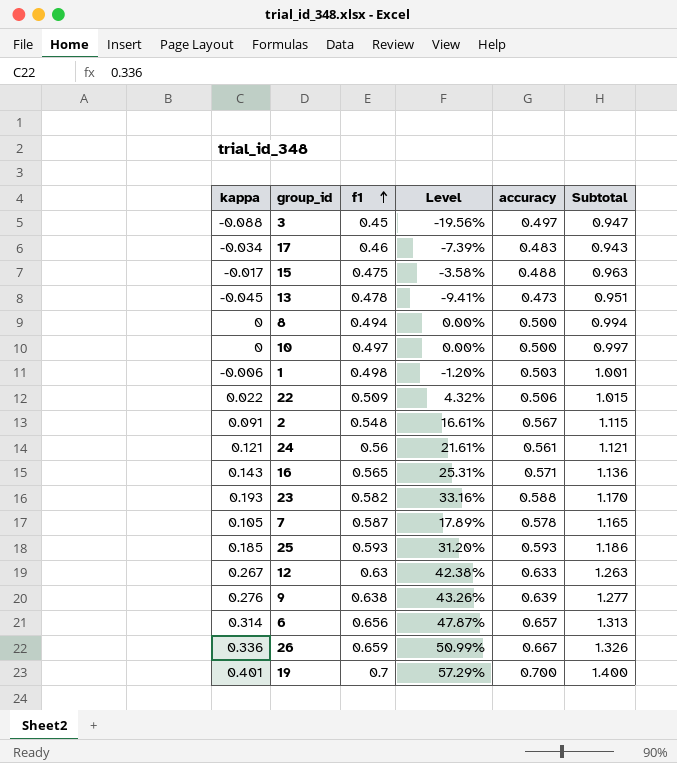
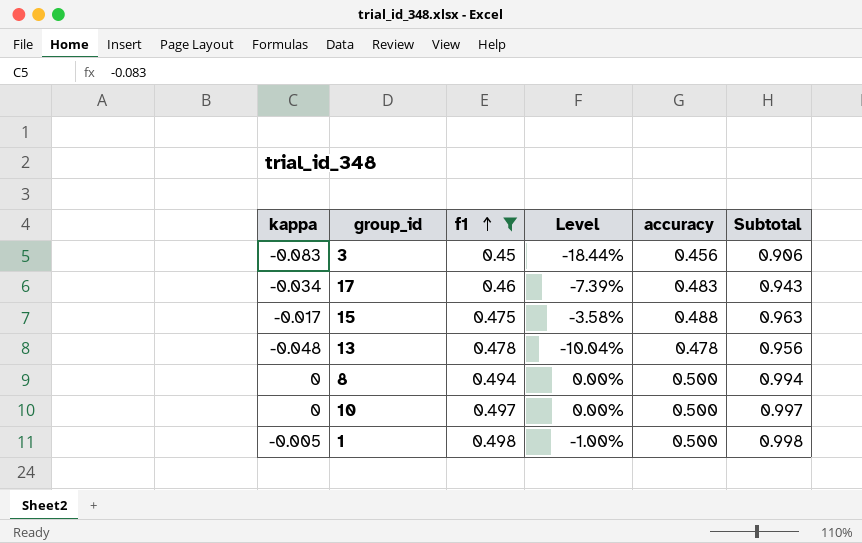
filter: none -> f1 <= 0.498
3 | kappa: -0.088 -> -0.083
3 | Level: -19.56% -> -18.44%
3 | accuracy: 0.497 -> 0.456
3 | Subtotal: 0.947 -> 0.906
13 | kappa: -0.045 -> -0.048
13 | Level: -9.41% -> -10.04%
13 | accuracy: 0.473 -> 0.478
13 | Subtotal: 0.951 -> 0.956
1 | kappa: -0.006 -> -0.005
1 | Level: -1.20% -> -1.00%
1 | accuracy: 0.503 -> 0.500
1 | Subtotal: 1.001 -> 0.998

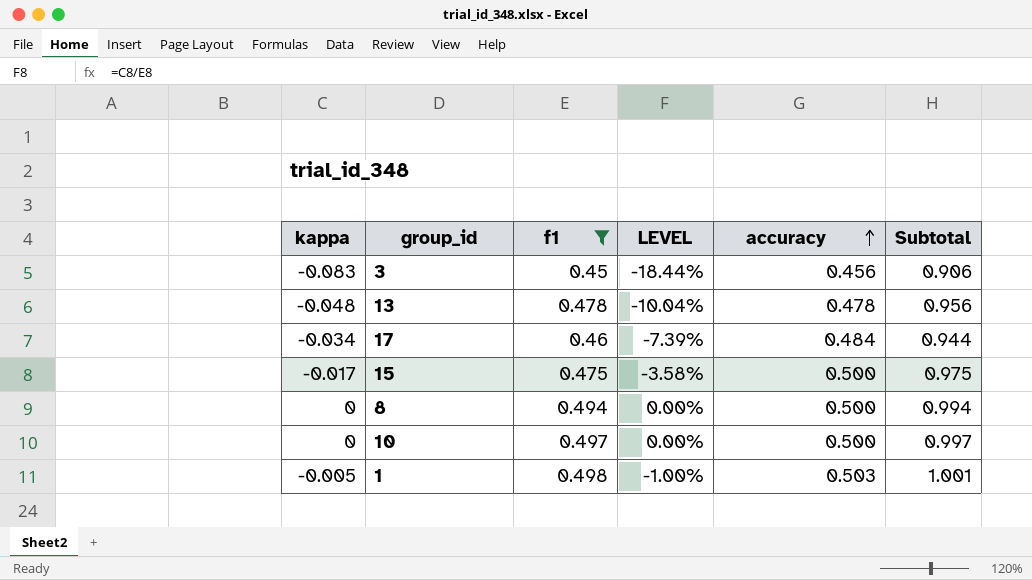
row order: f1 ascending -> accuracy ascending
column name: Level -> LEVEL
17 | accuracy: 0.483 -> 0.484
17 | Subtotal: 0.943 -> 0.944
15 | accuracy: 0.488 -> 0.500
15 | Subtotal: 0.963 -> 0.975
1 | accuracy: 0.500 -> 0.503
1 | Subtotal: 0.998 -> 1.001

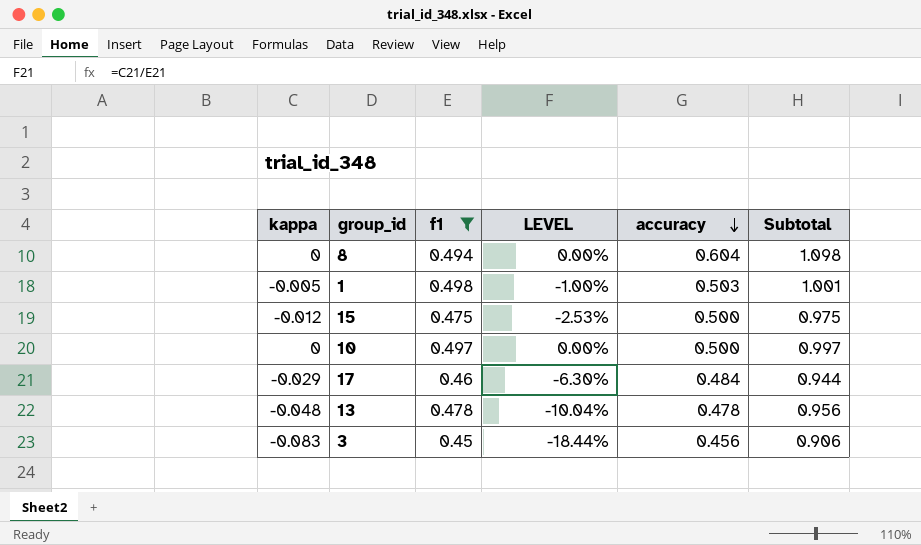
row order: accuracy ascending -> accuracy descending
8 | accuracy: 0.500 -> 0.604
8 | Subtotal: 0.994 -> 1.098
15 | kappa: -0.017 -> -0.012
15 | LEVEL: -3.58% -> -2.53%
17 | kappa: -0.034 -> -0.029
17 | LEVEL: -7.39% -> -6.30%

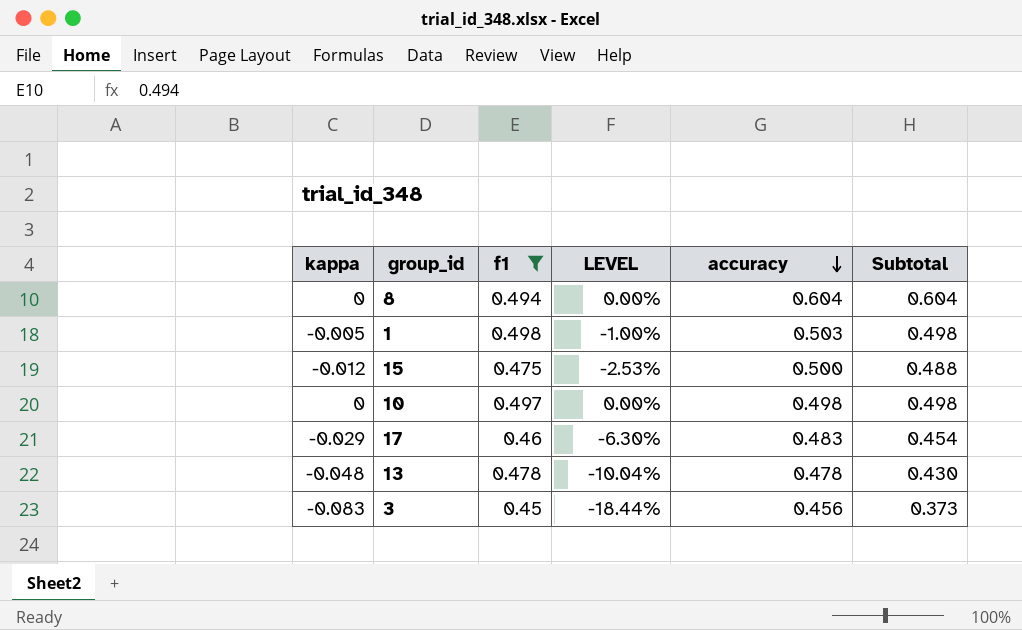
column Subtotal | formula: [f1] + [accuracy] -> [kappa] + [accuracy]
10 | accuracy: 0.500 -> 0.498
17 | accuracy: 0.484 -> 0.483

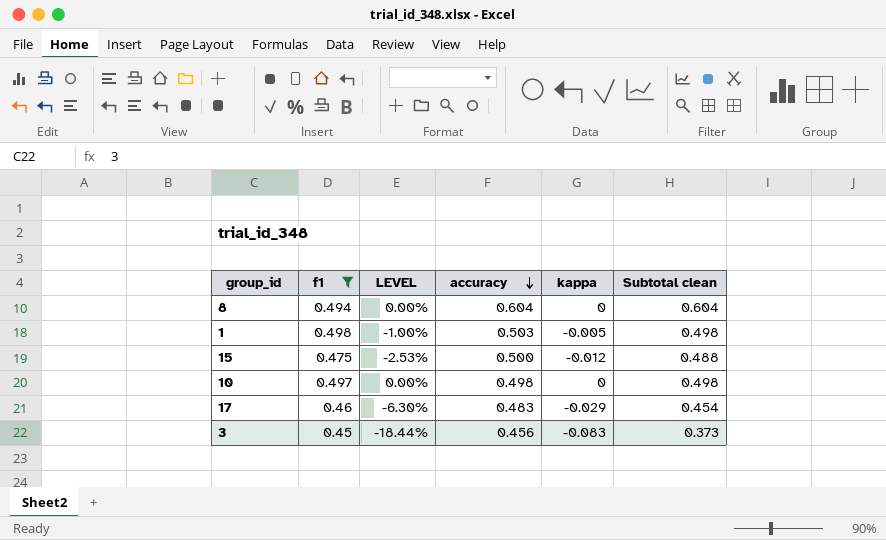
column kappa | position: 1 -> 5
column name: Subtotal -> Subtotal clean
row 13: -0.048 | 0.478 | -10.04% | 0.478 | 0.430 -> none

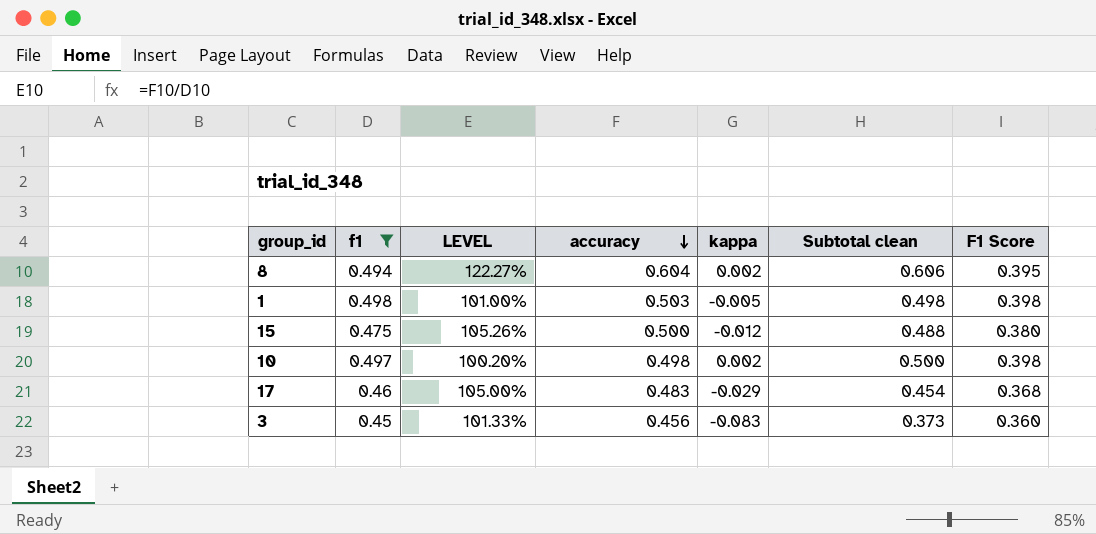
column LEVEL | formula: [kappa] / [f1] -> [accuracy] / [f1]
column F1 Score | formula: none -> [f1] * 0.8
8 | kappa: 0 -> 0.002
8 | Subtotal clean: 0.604 -> 0.606
10 | kappa: 0 -> 0.002
10 | Subtotal clean: 0.498 -> 0.500

